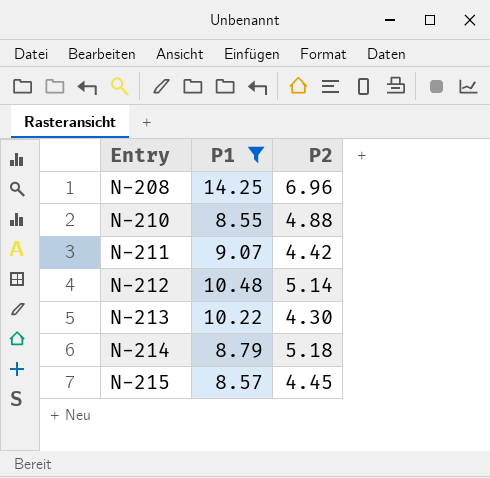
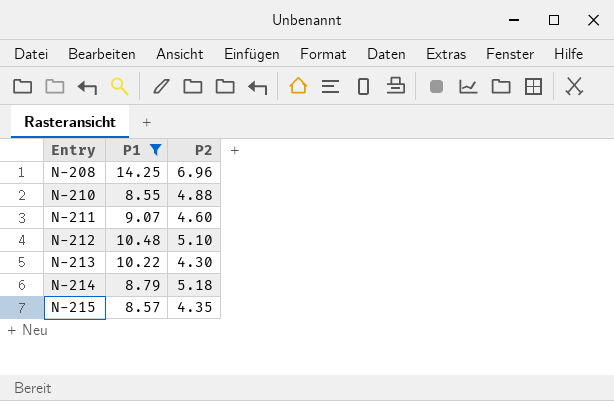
N-211 | P2: 4.42 -> 4.60
N-212 | P2: 5.14 -> 5.10
N-215 | P2: 4.45 -> 4.35

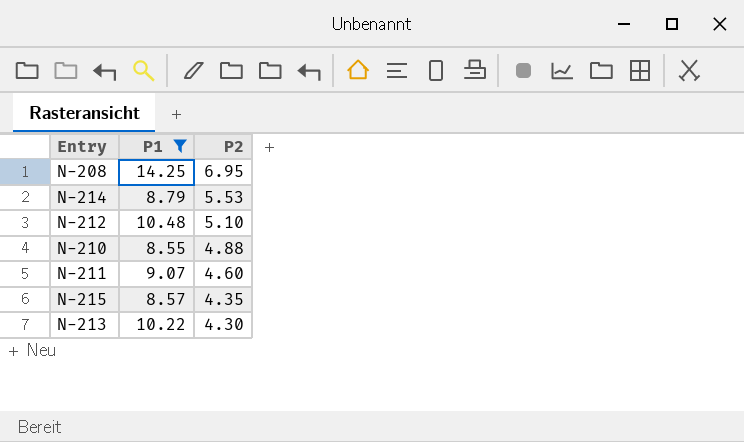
row order: Entry ascending -> P2 descending
N-208 | P2: 6.96 -> 6.95
N-214 | P2: 5.18 -> 5.53

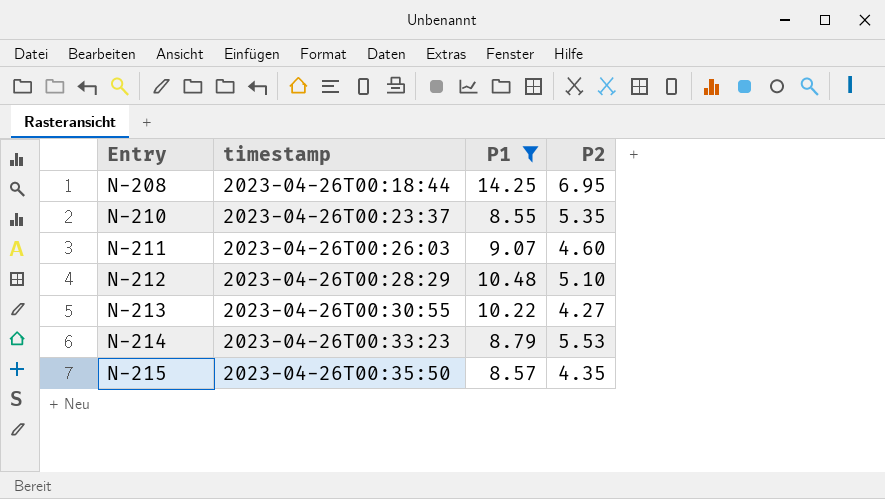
row order: P2 descending -> Entry ascending
column timestamp | position: none -> 2
N-210 | P2: 4.88 -> 5.35
N-213 | P2: 4.30 -> 4.27

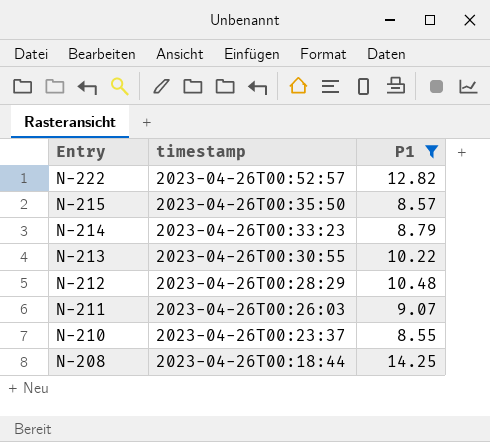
row order: Entry ascending -> Entry descending
column P2 | position: 4 -> none
row N-222: none -> 2023-04-26T00:52:57 | 12.82

